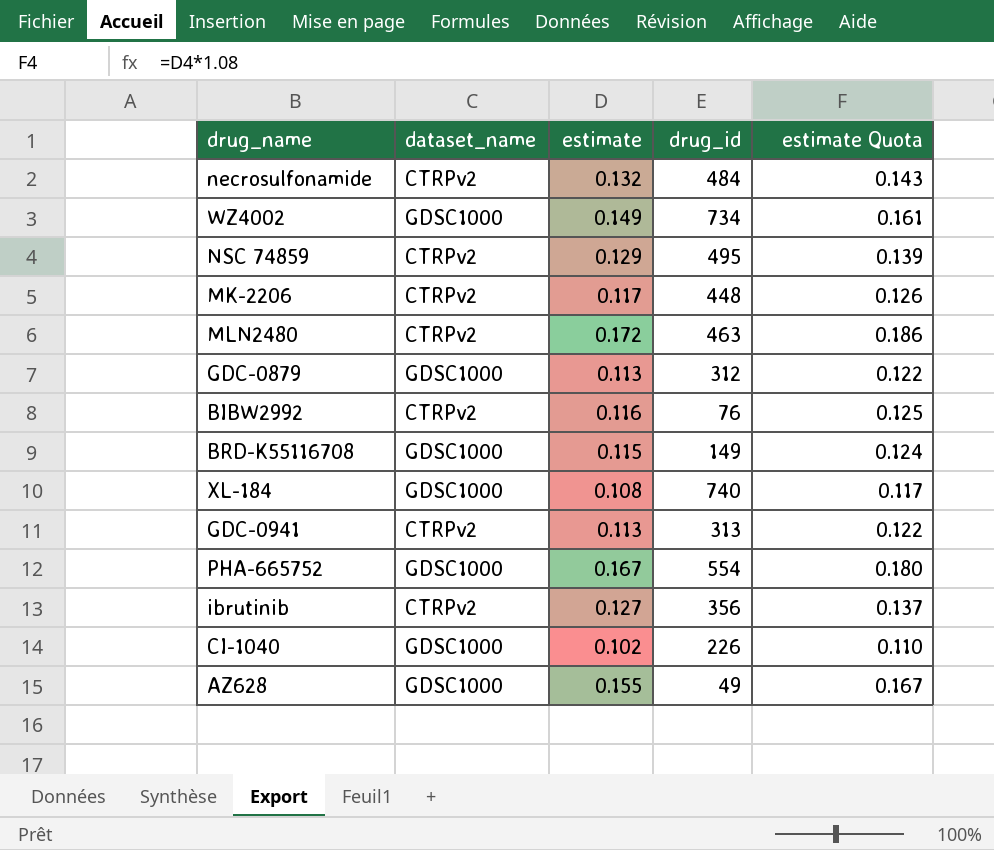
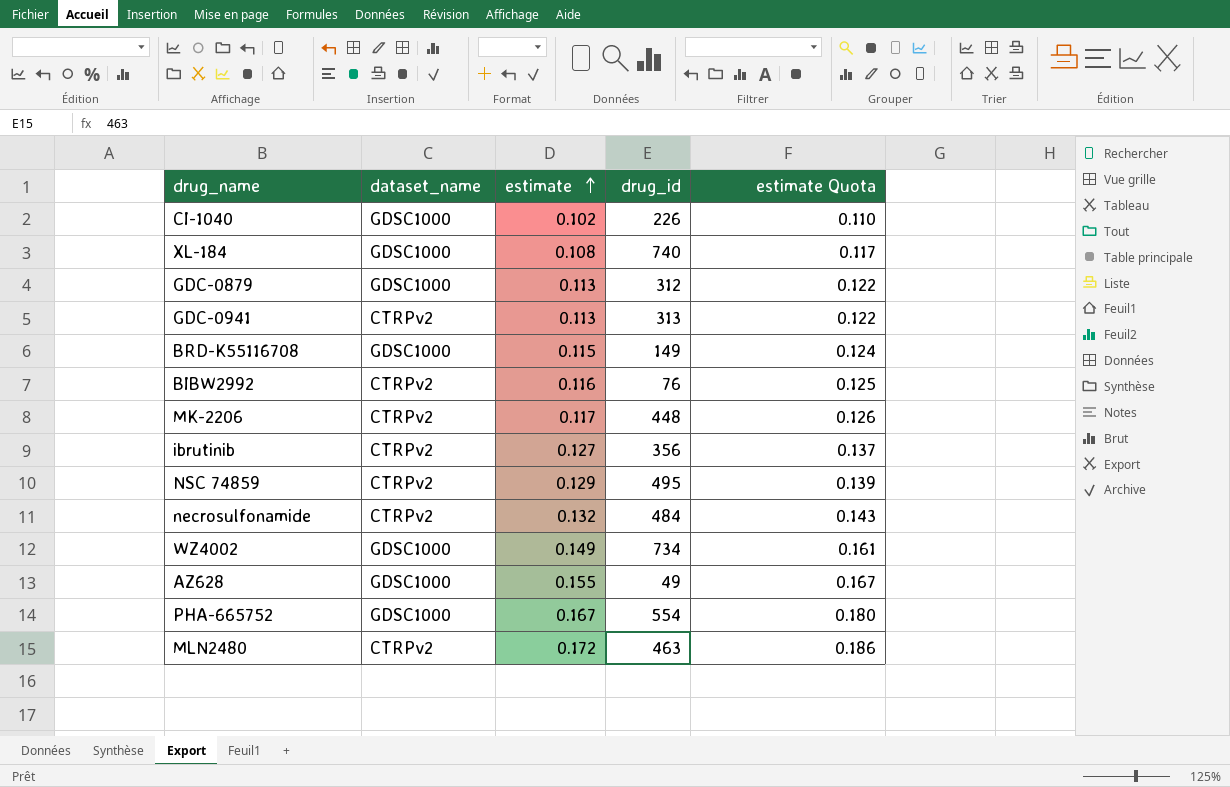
row order: none -> estimate ascending

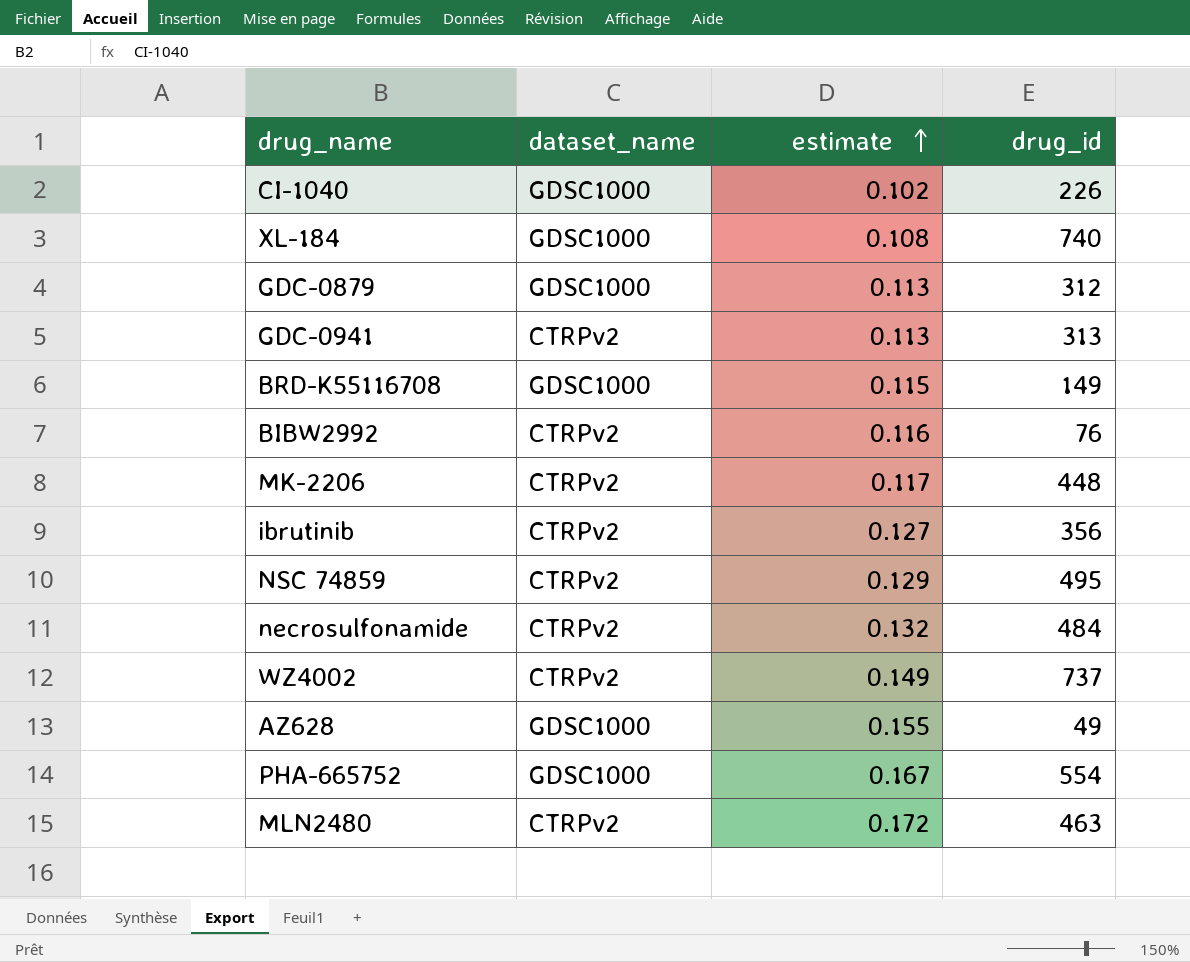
column estimate Quota | formula: [estimate] * 1.08 -> none
WZ4002 | dataset_name: GDSC1000 -> CTRPv2
WZ4002 | drug_id: 734 -> 737

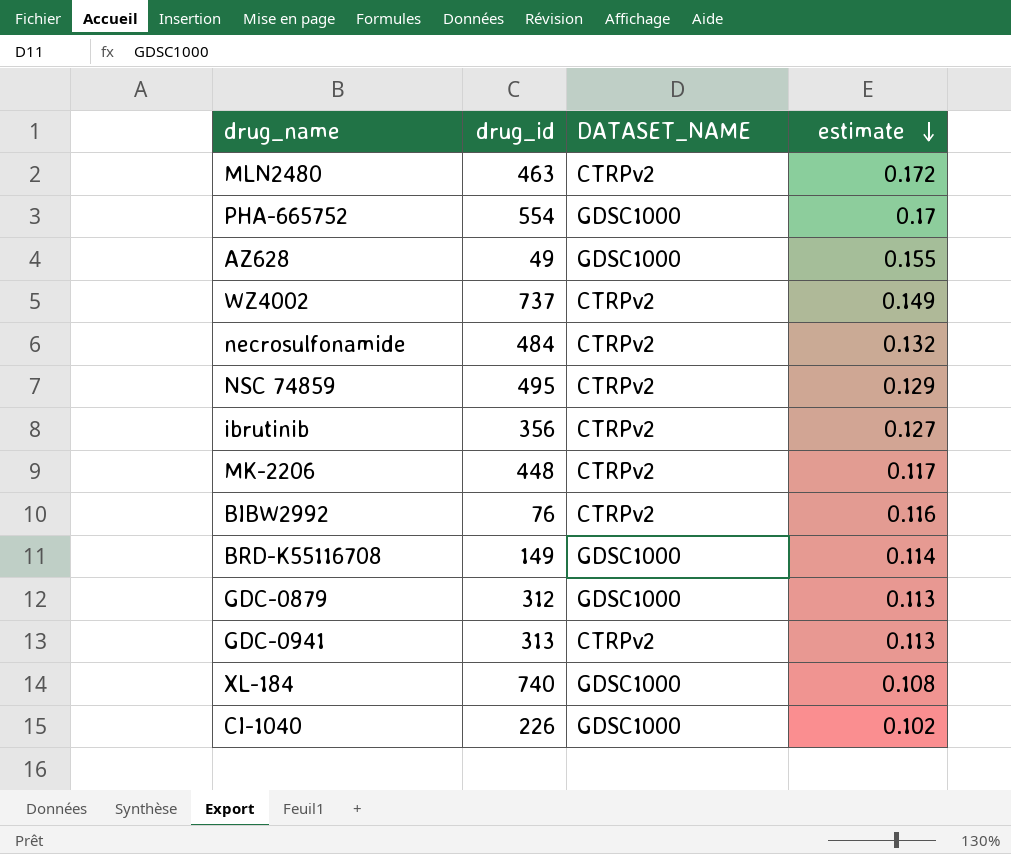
row order: estimate ascending -> estimate descending
column drug_id | position: 4 -> 2
column name: dataset_name -> DATASET_NAME
PHA-665752 | estimate: 0.167 -> 0.17
BRD-K55116708 | estimate: 0.115 -> 0.114

